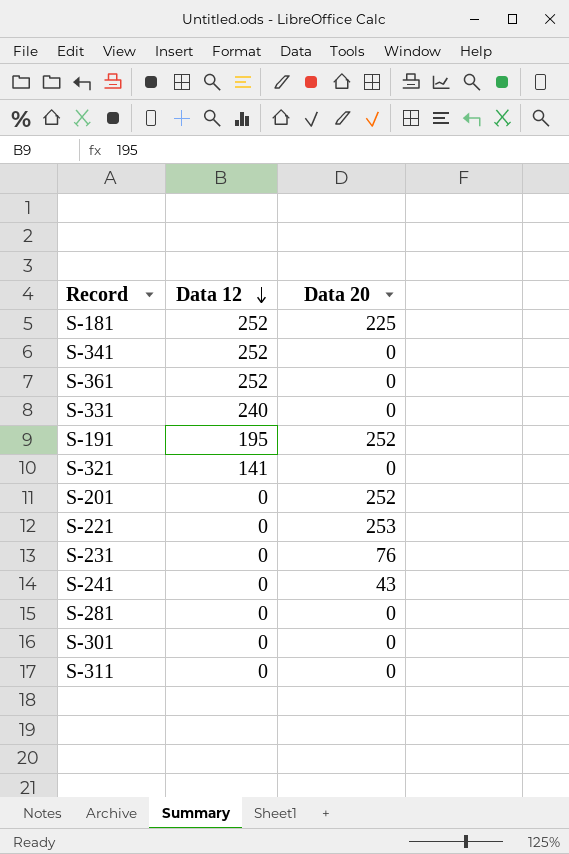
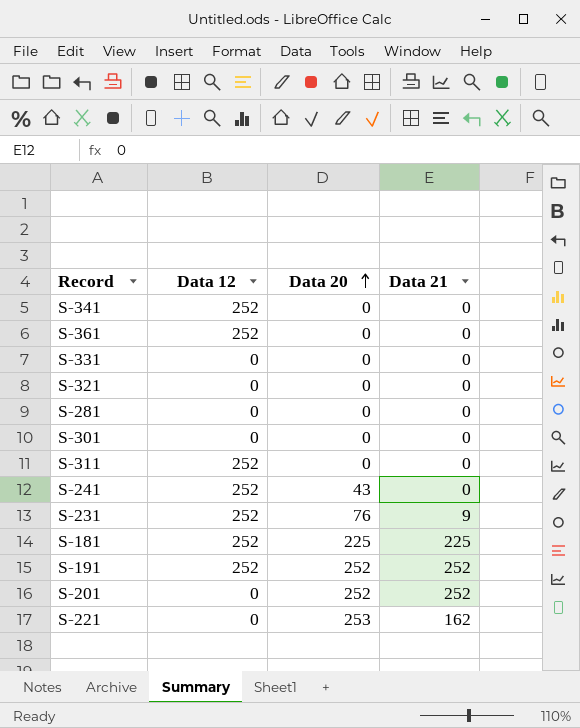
row order: Data 12 descending -> Data 20 ascending
column Data 21 | position: none -> 4
S-331 | Data 12: 240 -> 0
S-321 | Data 12: 141 -> 0
S-311 | Data 12: 0 -> 252
S-241 | Data 12: 0 -> 252
S-231 | Data 12: 0 -> 252
S-191 | Data 12: 195 -> 252

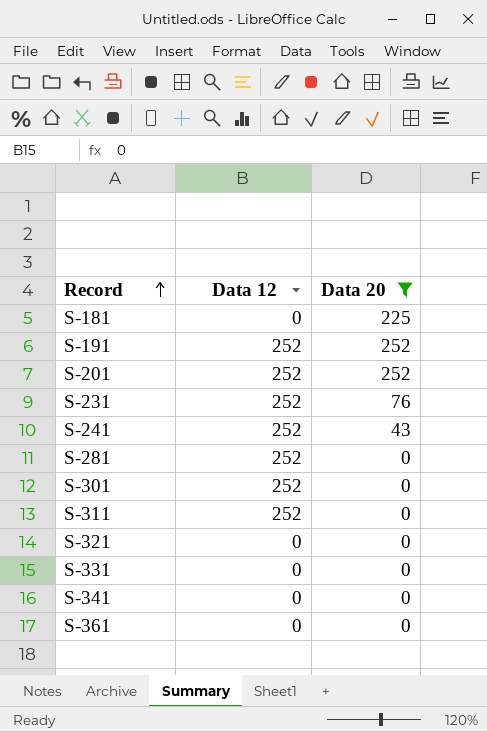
filter: none -> Data 20 != 253
row order: Data 20 ascending -> Record ascending
column Data 21 | position: 4 -> none
S-181 | Data 12: 252 -> 0
S-201 | Data 12: 0 -> 252
S-281 | Data 12: 0 -> 252
S-301 | Data 12: 0 -> 252
S-341 | Data 12: 252 -> 0
S-361 | Data 12: 252 -> 0

